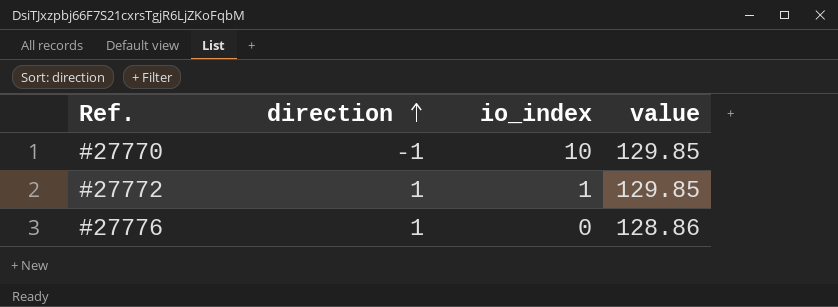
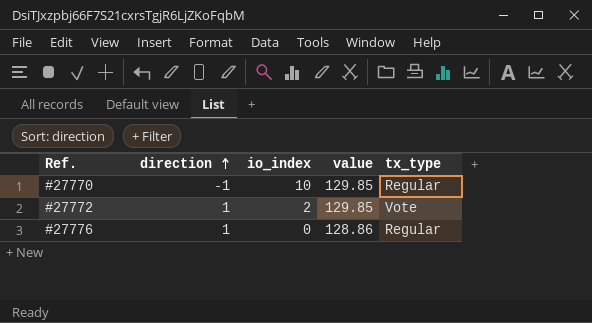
column tx_type | position: none -> 5
#27772 | io_index: 1 -> 2

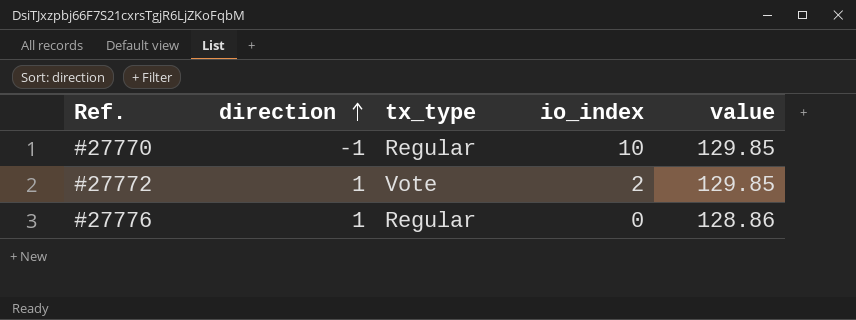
column tx_type | position: 5 -> 3

